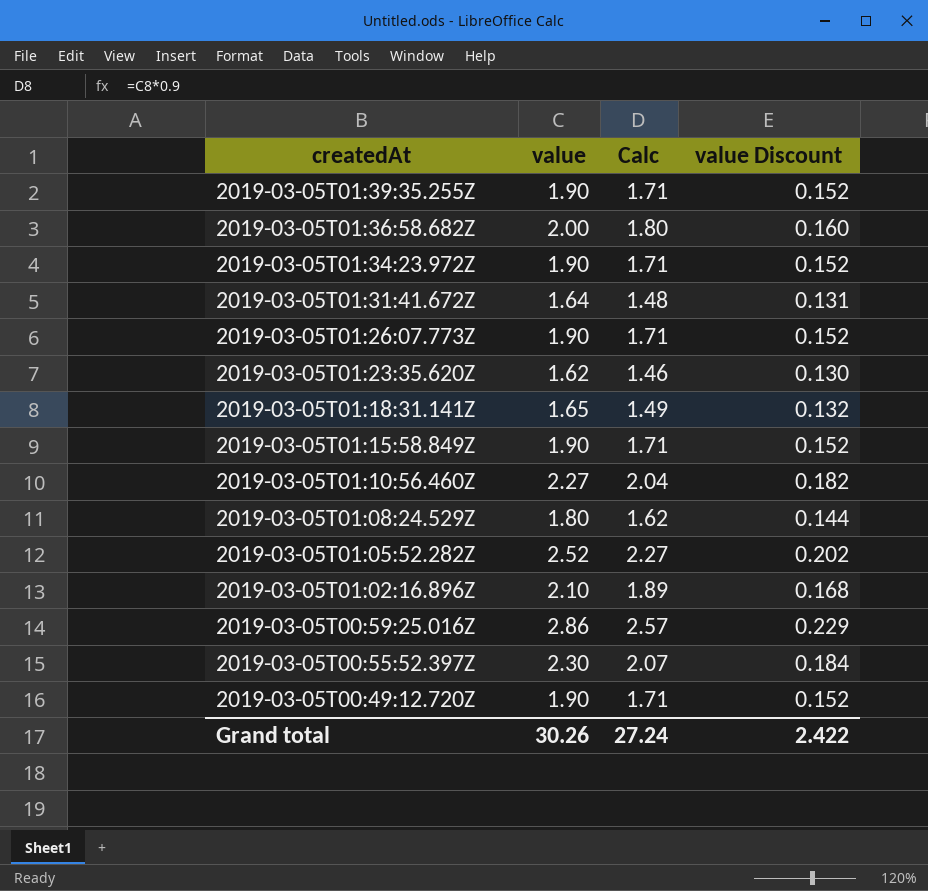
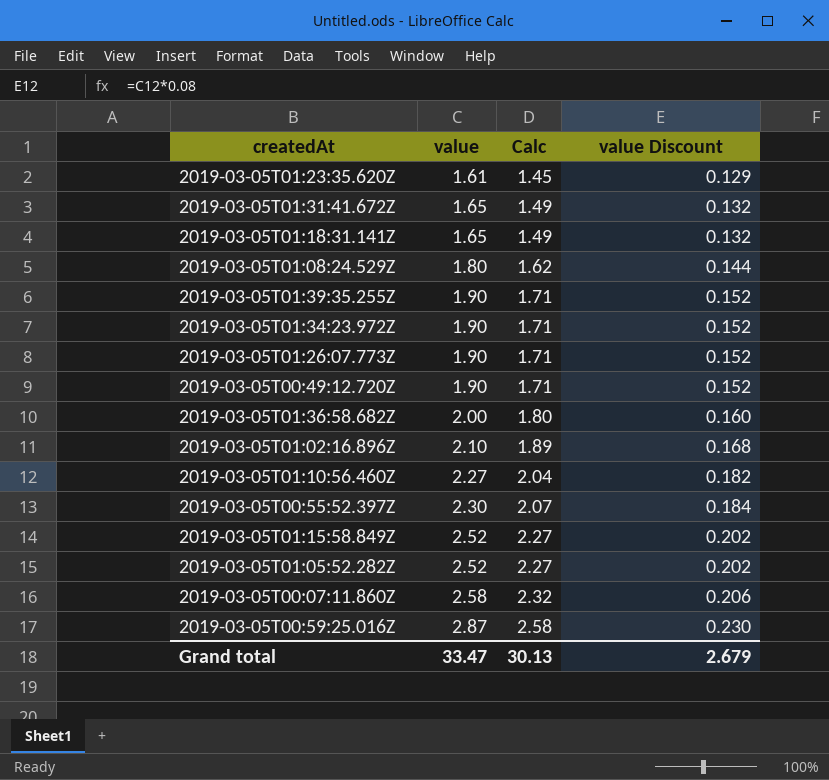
row order: createdAt descending -> value ascending
2019-03-05T01:23:35.620Z | value: 1.62 -> 1.61
2019-03-05T01:23:35.620Z | Calc: 1.46 -> 1.45
2019-03-05T01:23:35.620Z | value Discount: 0.130 -> 0.129
2019-03-05T01:31:41.672Z | value: 1.64 -> 1.65
2019-03-05T01:31:41.672Z | Calc: 1.48 -> 1.49
2019-03-05T01:31:41.672Z | value Discount: 0.131 -> 0.132
2019-03-05T01:15:58.849Z | value: 1.90 -> 2.52
2019-03-05T01:15:58.849Z | Calc: 1.71 -> 2.27
2019-03-05T01:15:58.849Z | value Discount: 0.152 -> 0.202
row 2019-03-05T00:07:11.860Z: none -> 2.58 | 2.32 | 0.206
2019-03-05T00:59:25.016Z | value: 2.86 -> 2.87
2019-03-05T00:59:25.016Z | Calc: 2.57 -> 2.58
2019-03-05T00:59:25.016Z | value Discount: 0.229 -> 0.230
Grand total | value: 30.26 -> 33.47
Grand total | Calc: 27.24 -> 30.13
Grand total | value Discount: 2.422 -> 2.679

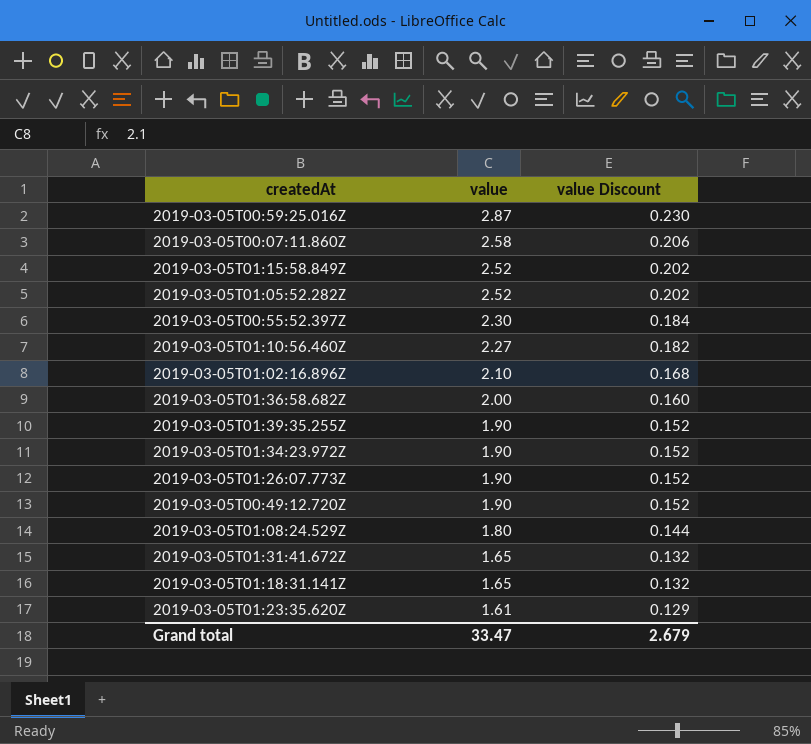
row order: value ascending -> value descending
column Calc | formula: [value] * 0.9 -> none

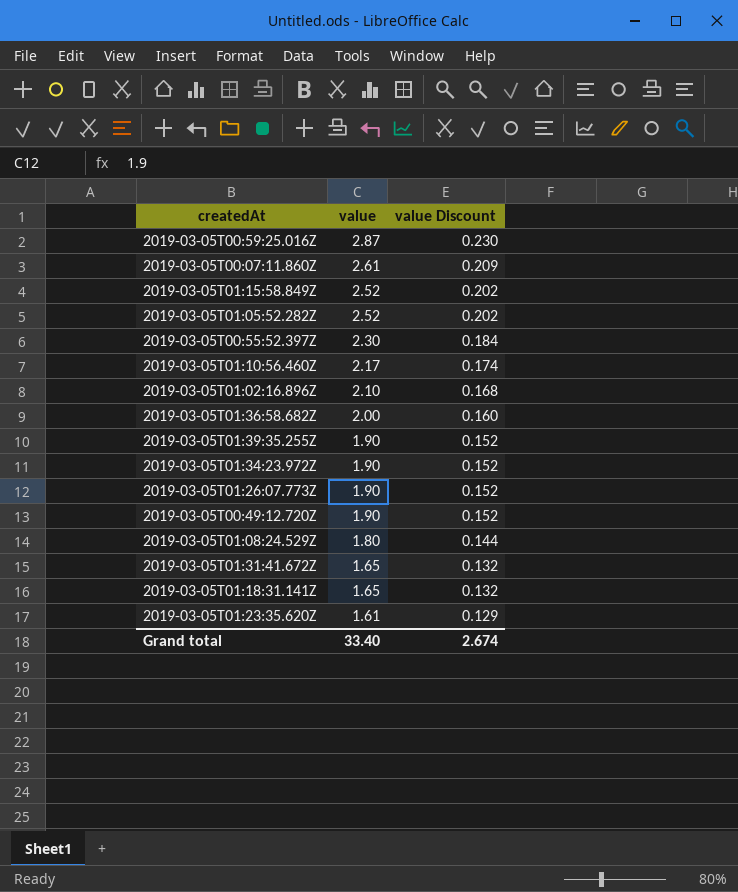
2019-03-05T00:07:11.860Z | value: 2.58 -> 2.61
2019-03-05T00:07:11.860Z | value Discount: 0.206 -> 0.209
2019-03-05T01:10:56.460Z | value: 2.27 -> 2.17
2019-03-05T01:10:56.460Z | value Discount: 0.182 -> 0.174
Grand total | value: 33.47 -> 33.40
Grand total | value Discount: 2.679 -> 2.674

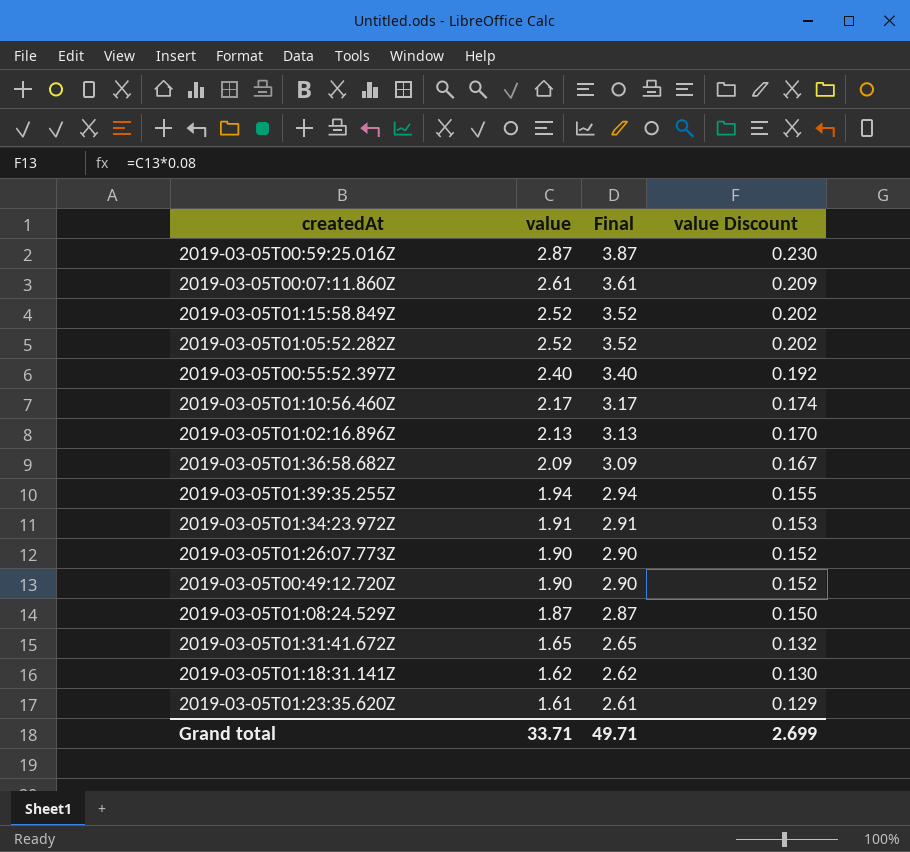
column Final | formula: none -> [value] + 1
2019-03-05T00:55:52.397Z | value: 2.30 -> 2.40
2019-03-05T00:55:52.397Z | value Discount: 0.184 -> 0.192
2019-03-05T01:02:16.896Z | value: 2.10 -> 2.13
2019-03-05T01:02:16.896Z | value Discount: 0.168 -> 0.170
2019-03-05T01:36:58.682Z | value: 2.00 -> 2.09
2019-03-05T01:36:58.682Z | value Discount: 0.160 -> 0.167
2019-03-05T01:39:35.255Z | value: 1.90 -> 1.94
2019-03-05T01:39:35.255Z | value Discount: 0.152 -> 0.155
2019-03-05T01:34:23.972Z | value: 1.90 -> 1.91
2019-03-05T01:34:23.972Z | value Discount: 0.152 -> 0.153
2019-03-05T01:08:24.529Z | value: 1.80 -> 1.87
2019-03-05T01:08:24.529Z | value Discount: 0.144 -> 0.150
2019-03-05T01:18:31.141Z | value: 1.65 -> 1.62
2019-03-05T01:18:31.141Z | value Discount: 0.132 -> 0.130
Grand total | value: 33.40 -> 33.71
Grand total | value Discount: 2.674 -> 2.699

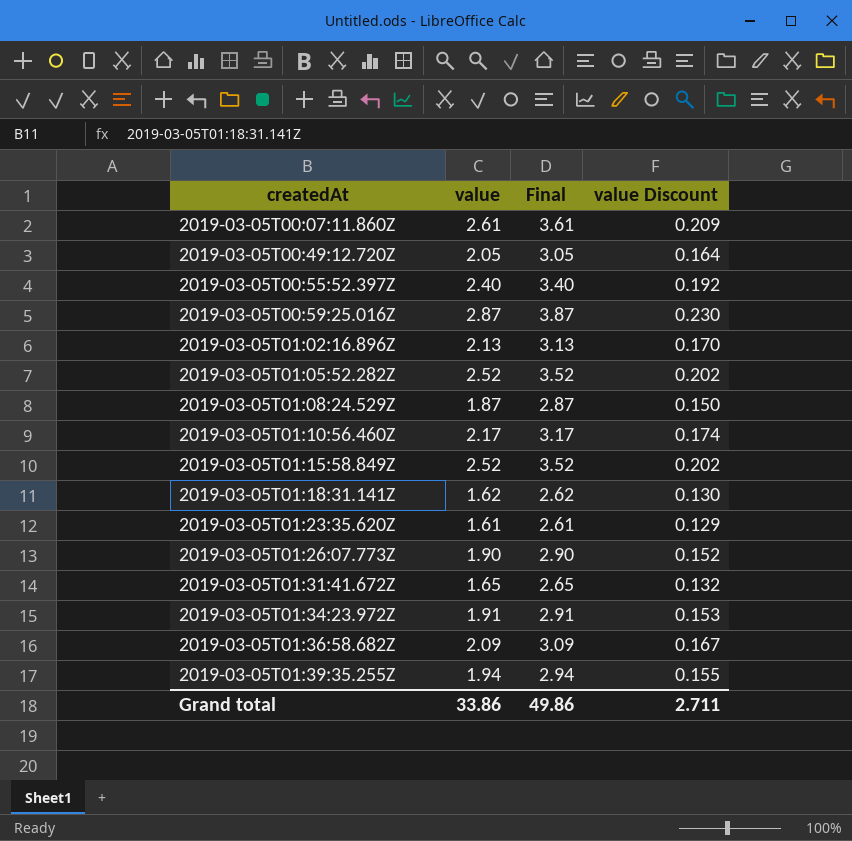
row order: value descending -> createdAt ascending
2019-03-05T00:49:12.720Z | value: 1.90 -> 2.05
2019-03-05T00:49:12.720Z | Final: 2.90 -> 3.05
2019-03-05T00:49:12.720Z | value Discount: 0.152 -> 0.164
Grand total | value: 33.71 -> 33.86
Grand total | Final: 49.71 -> 49.86
Grand total | value Discount: 2.699 -> 2.711

